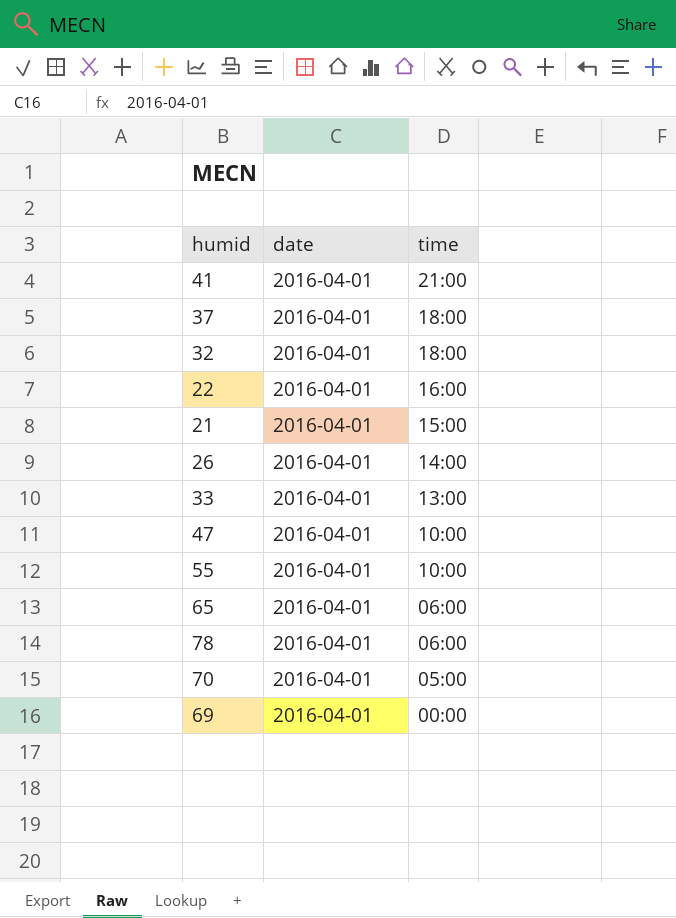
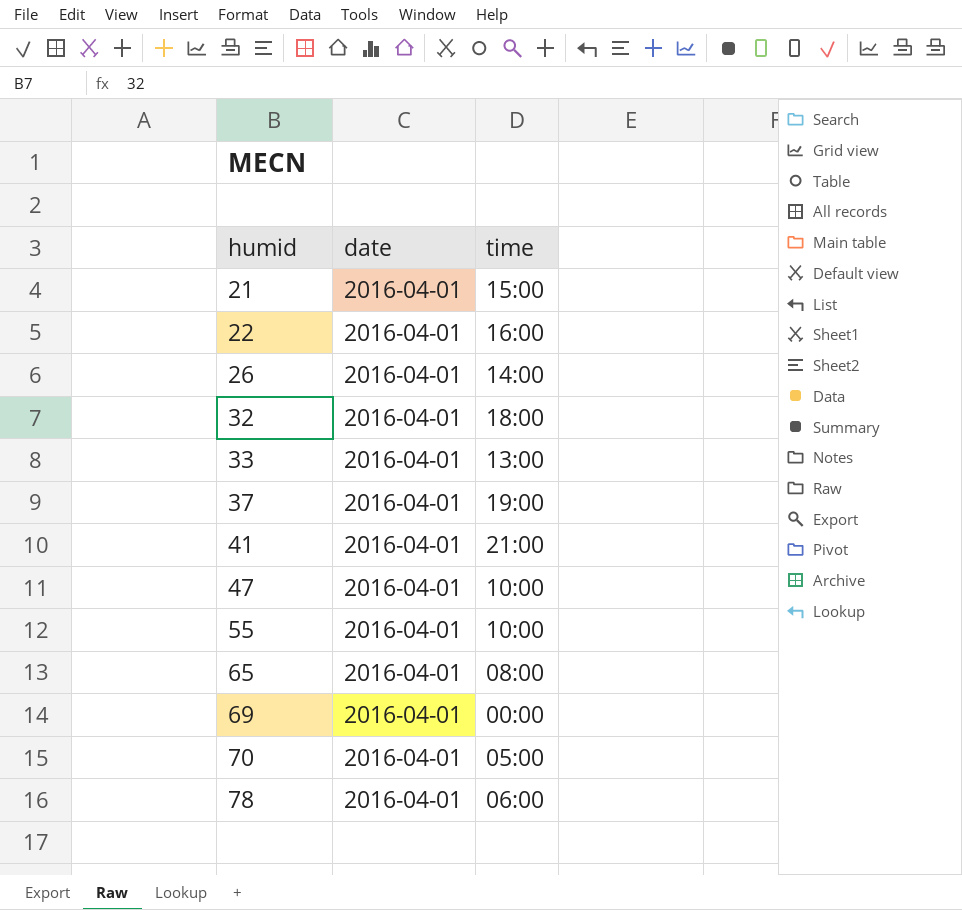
row order: time descending -> humid ascending
37 | time: 18:00 -> 19:00
65 | time: 06:00 -> 08:00

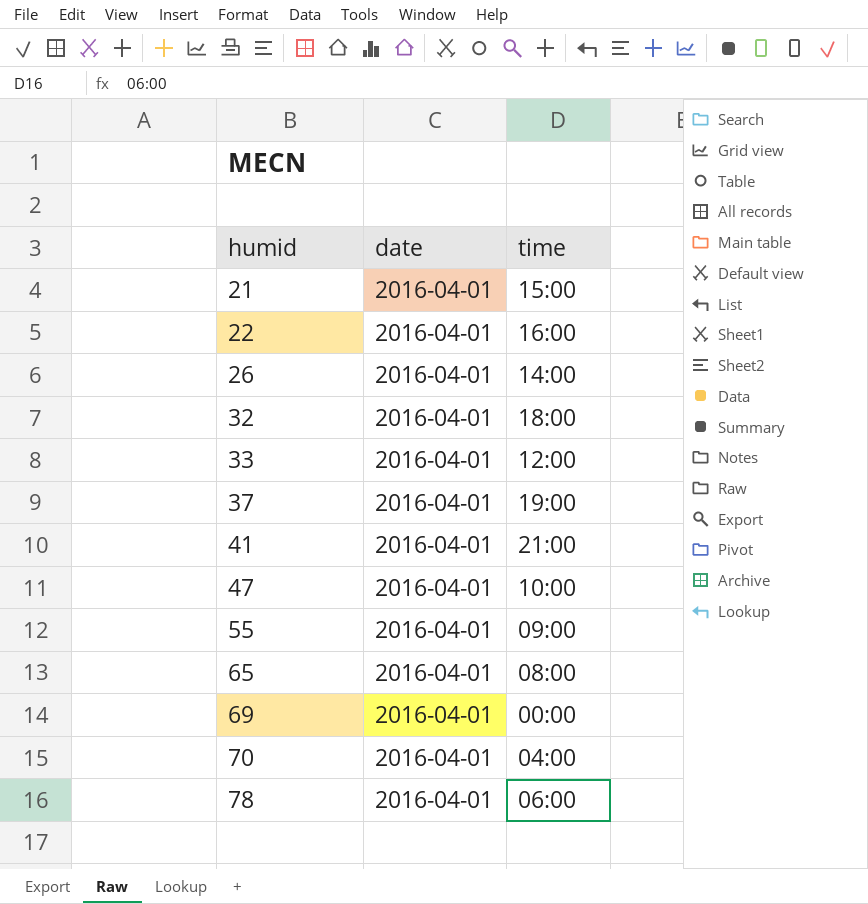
33 | time: 13:00 -> 12:00
55 | time: 10:00 -> 09:00
70 | time: 05:00 -> 04:00

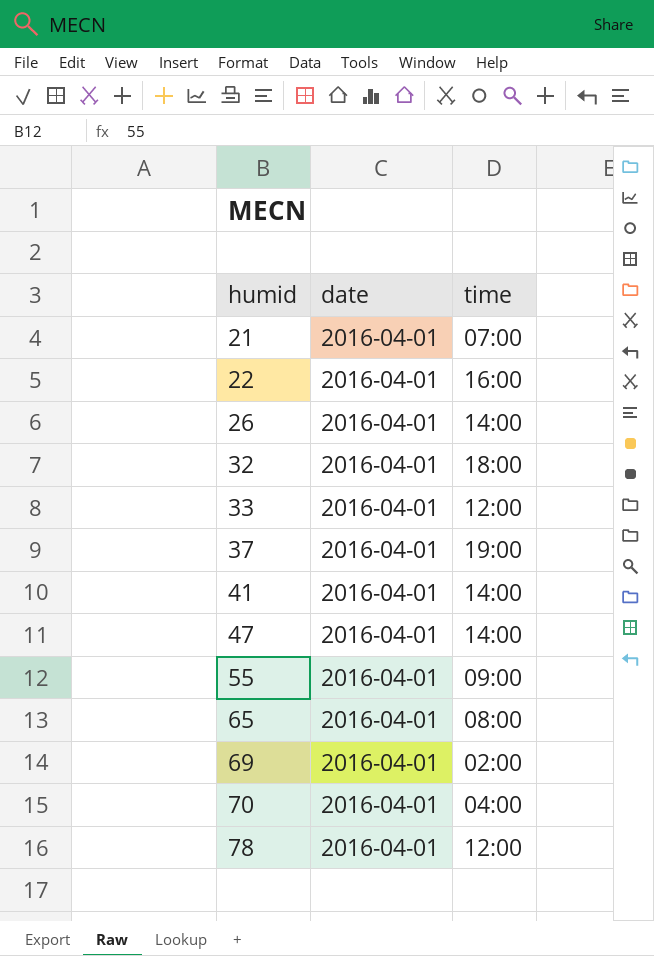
21 | time: 15:00 -> 07:00
41 | time: 21:00 -> 14:00
47 | time: 10:00 -> 14:00
69 | time: 00:00 -> 02:00
78 | time: 06:00 -> 12:00

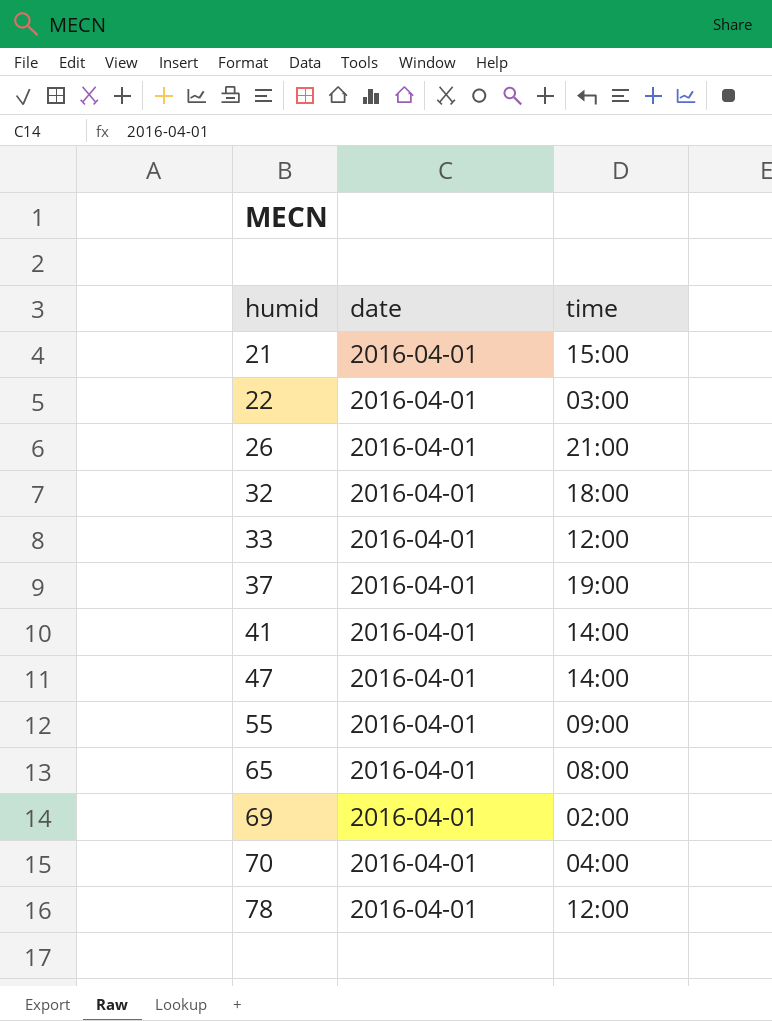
21 | time: 07:00 -> 15:00
22 | time: 16:00 -> 03:00
26 | time: 14:00 -> 21:00

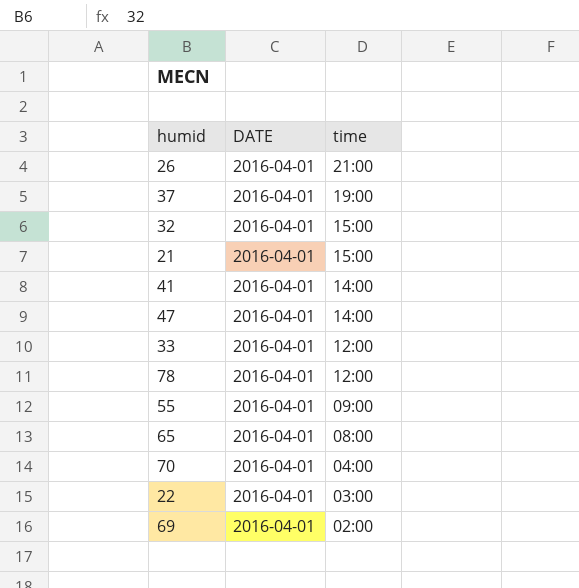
row order: humid ascending -> time descending
column name: date -> DATE
32 | time: 18:00 -> 15:00

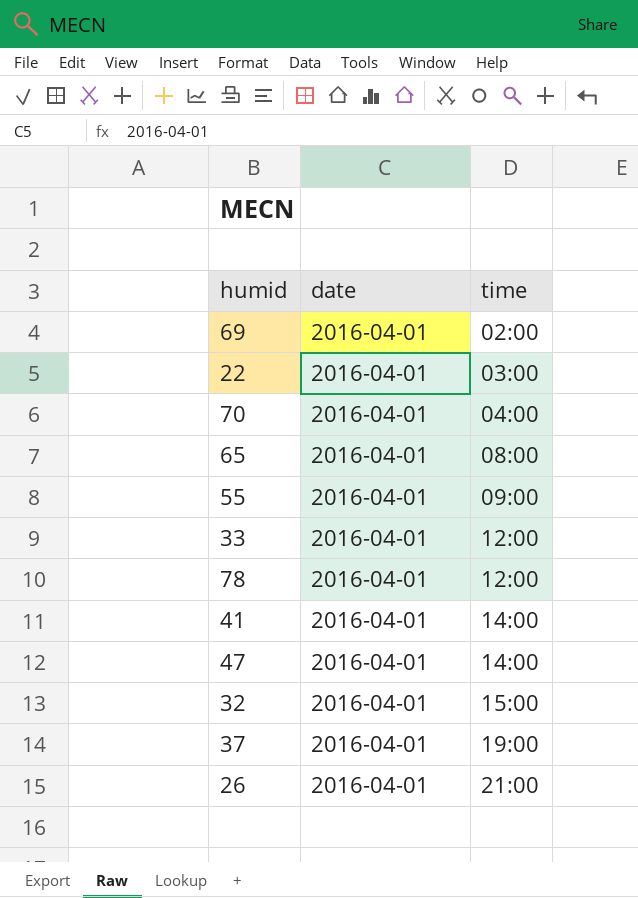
row order: time descending -> time ascending
column name: DATE -> date
row 21: 2016-04-01 | 15:00 -> none

